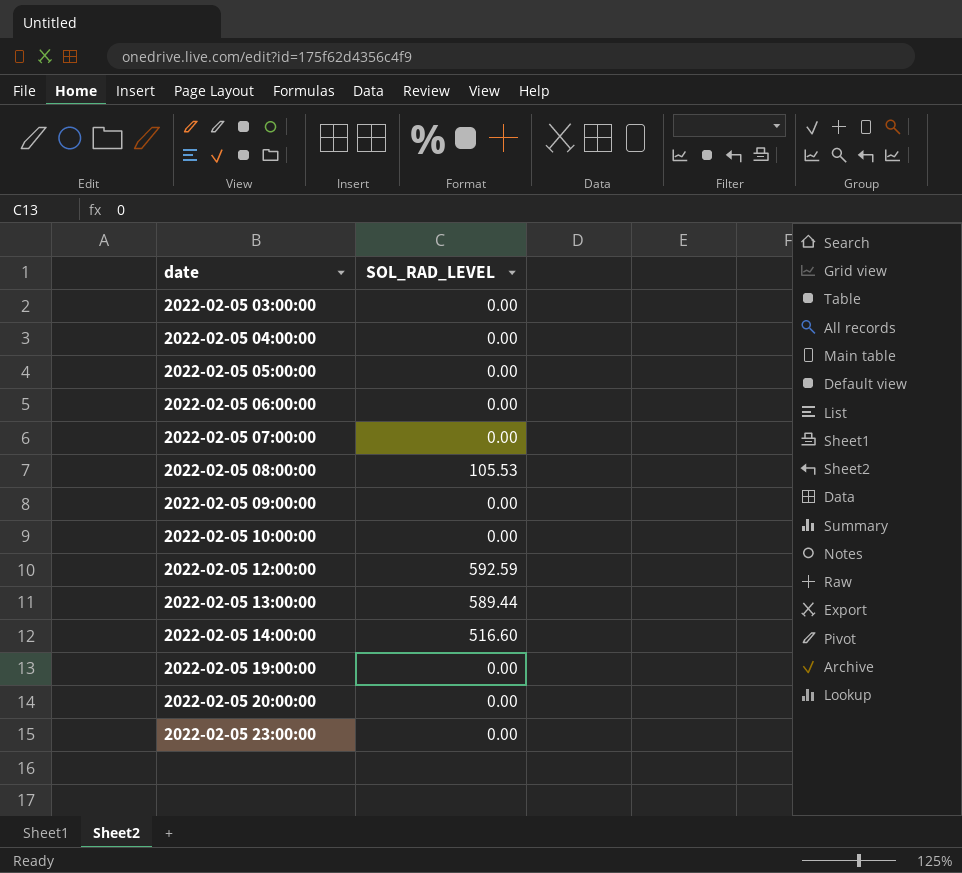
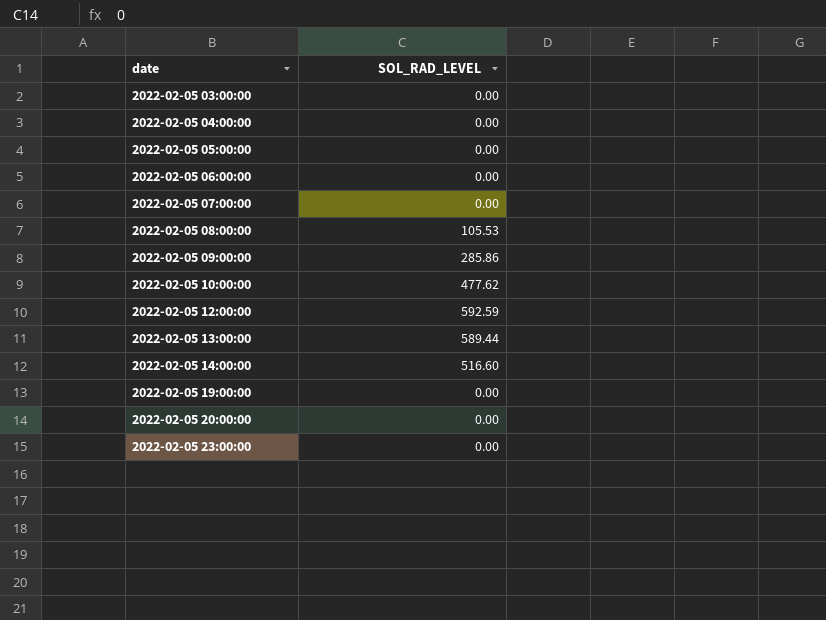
2022-02-05 09:00:00 | SOL_RAD_LEVEL: 0.00 -> 285.86
2022-02-05 10:00:00 | SOL_RAD_LEVEL: 0.00 -> 477.62

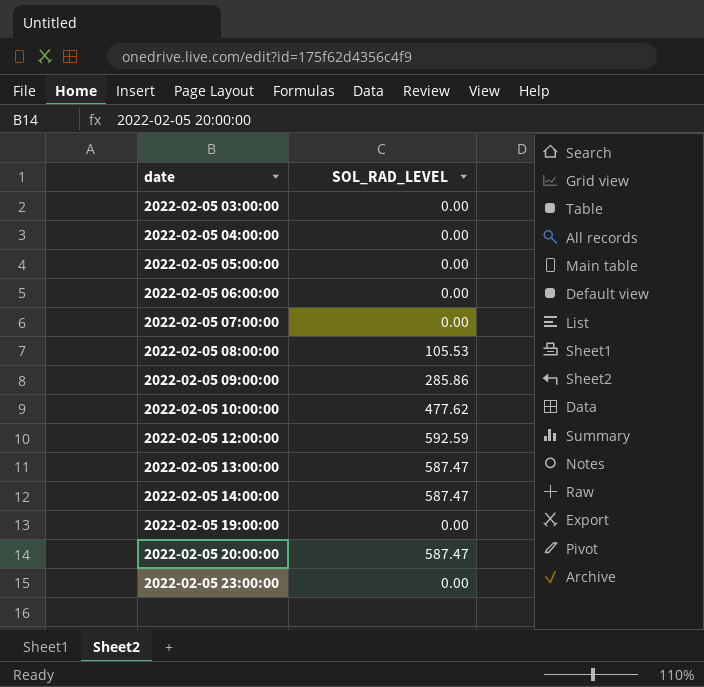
2022-02-05 13:00:00 | SOL_RAD_LEVEL: 589.44 -> 587.47
2022-02-05 14:00:00 | SOL_RAD_LEVEL: 516.60 -> 587.47
2022-02-05 20:00:00 | SOL_RAD_LEVEL: 0.00 -> 587.47

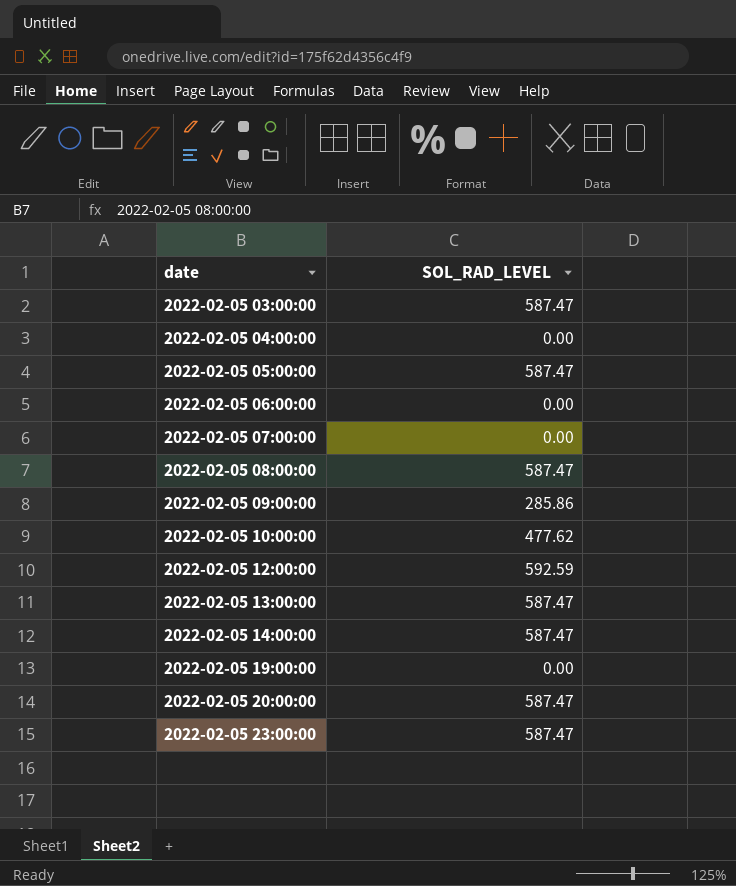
2022-02-05 03:00:00 | SOL_RAD_LEVEL: 0.00 -> 587.47
2022-02-05 05:00:00 | SOL_RAD_LEVEL: 0.00 -> 587.47
2022-02-05 08:00:00 | SOL_RAD_LEVEL: 105.53 -> 587.47
2022-02-05 23:00:00 | SOL_RAD_LEVEL: 0.00 -> 587.47

